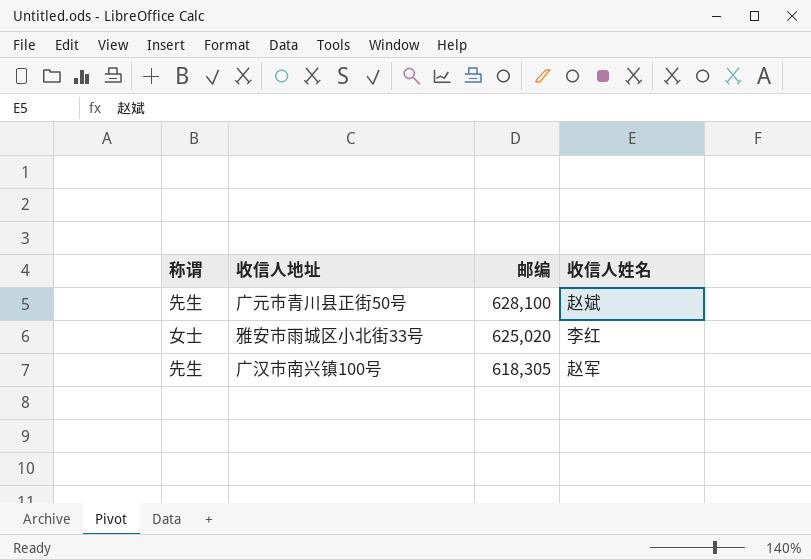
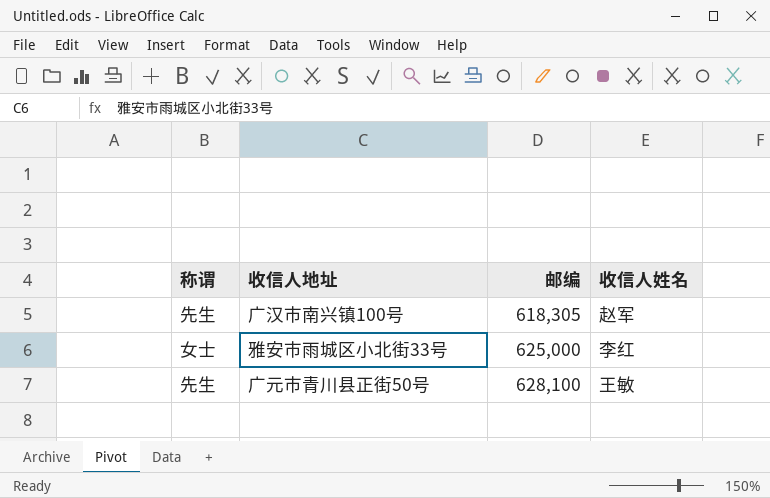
row order: 邮编 descending -> 邮编 ascending
雅安市雨城区小北街33号 | 邮编: 625,020 -> 625,000
广元市青川县正街50号 | 收信人姓名: 赵斌 -> 王敏

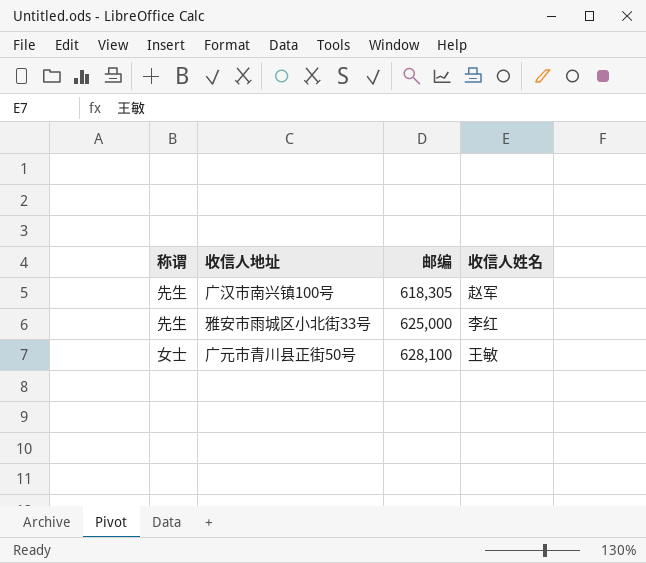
雅安市雨城区小北街33号 | 称谓: 女士 -> 先生
广元市青川县正街50号 | 称谓: 先生 -> 女士

